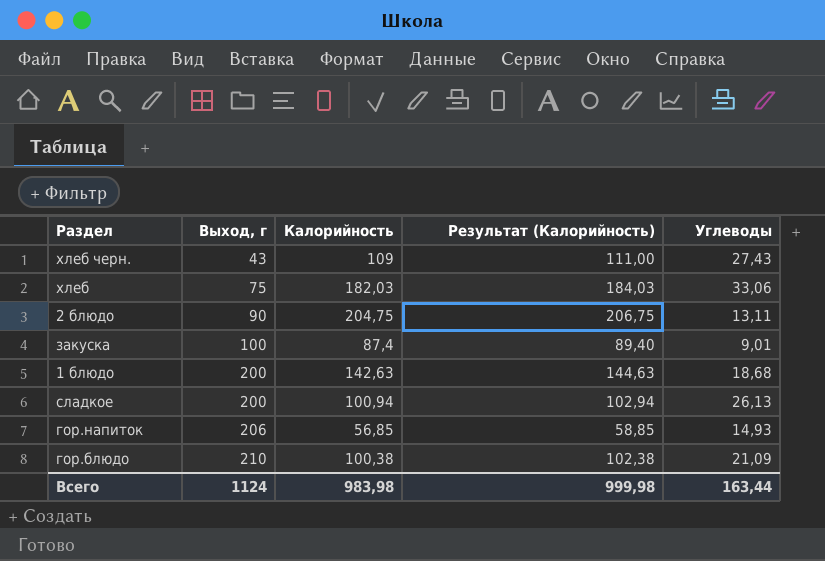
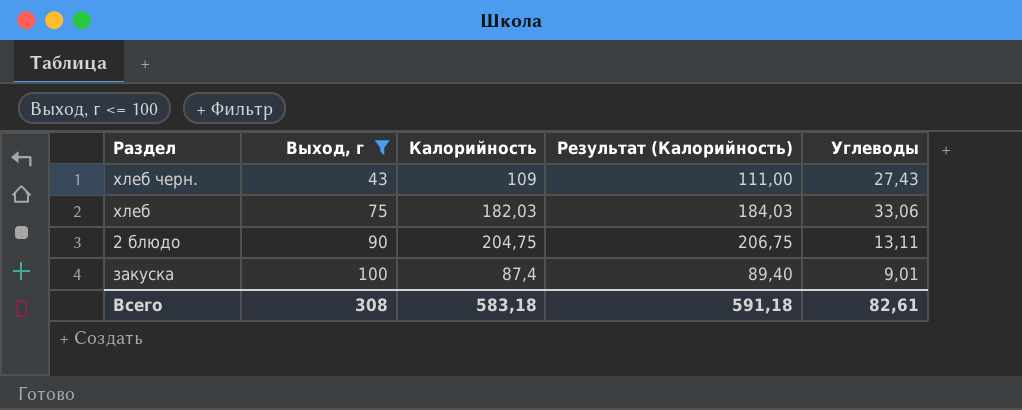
filter: none -> Выход, г <= 100
Всего | Выход, г: 1124 -> 308
Всего | Калорийность: 983,98 -> 583,18
Всего | Результат (Калорийность): 999,98 -> 591,18
Всего | Углеводы: 163,44 -> 82,61

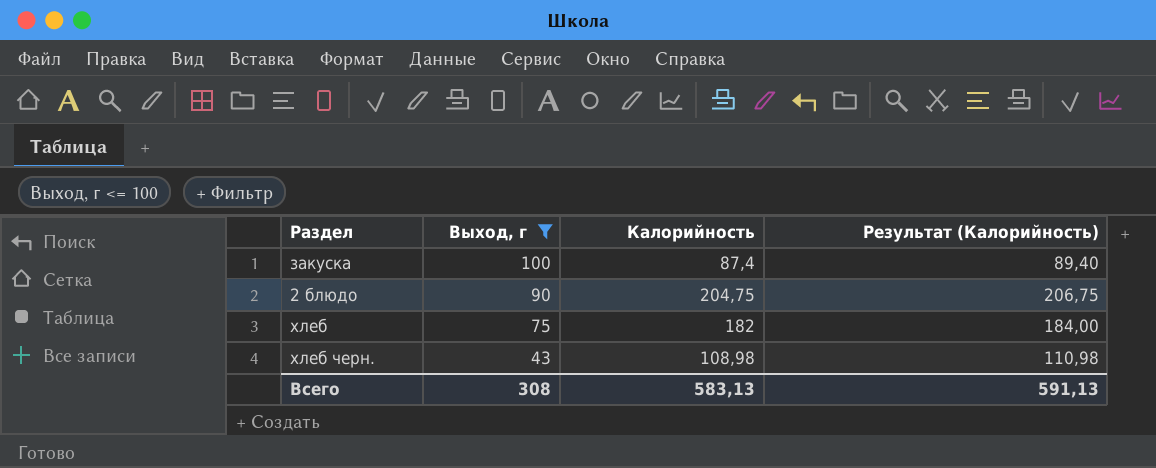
row order: Выход, г ascending -> Выход, г descending
column Углеводы | position: 5 -> none
хлеб | Калорийность: 182,03 -> 182
хлеб | Результат (Калорийность): 184,03 -> 184,00
хлеб черн. | Калорийность: 109 -> 108,98
хлеб черн. | Результат (Калорийность): 111,00 -> 110,98
Всего | Калорийность: 583,18 -> 583,13
Всего | Результат (Калорийность): 591,18 -> 591,13

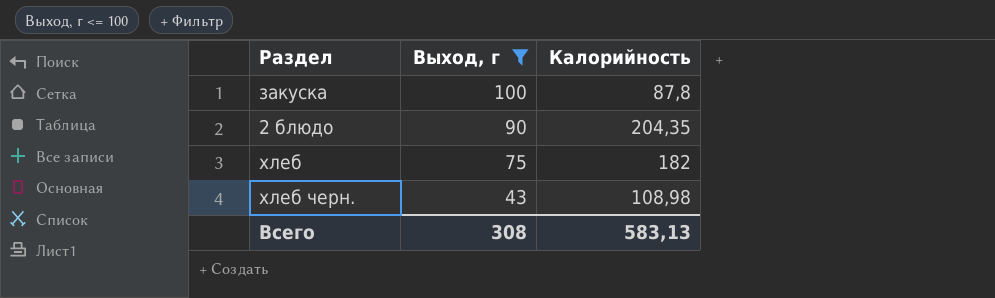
column Результат (Калорийность) | formula: [Калорийность] + 2 -> none
закуска | Калорийность: 87,4 -> 87,8
2 блюдо | Калорийность: 204,75 -> 204,35

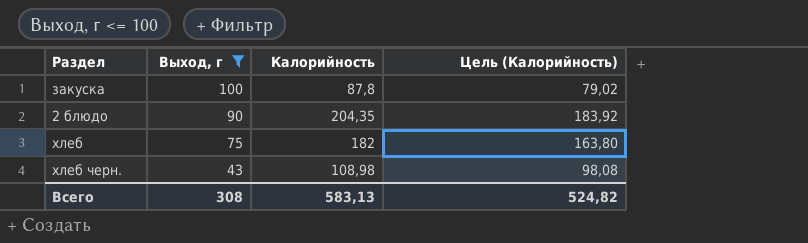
column Цель (Калорийность) | formula: none -> [Калорийность] * 0,9

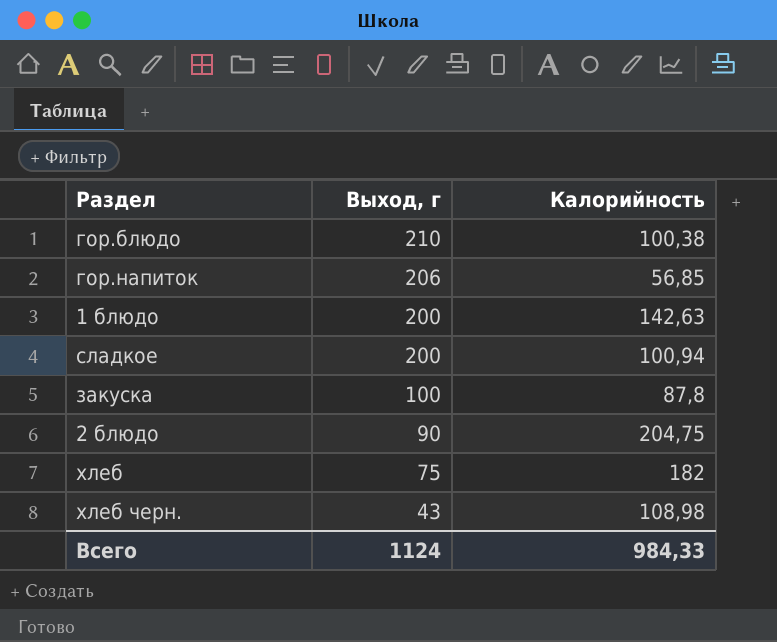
filter: Выход, г <= 100 -> none
column Цель (Калорийность) | formula: [Калорийность] * 0,9 -> none
2 блюдо | Калорийность: 204,35 -> 204,75
Всего | Выход, г: 308 -> 1124
Всего | Калорийность: 583,13 -> 984,33

